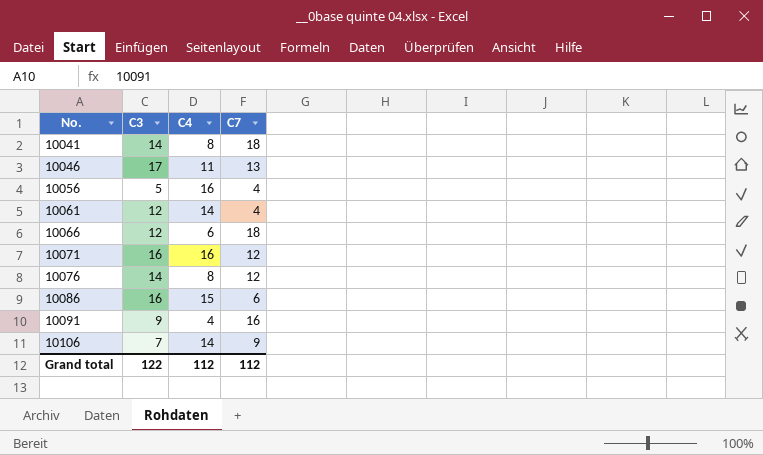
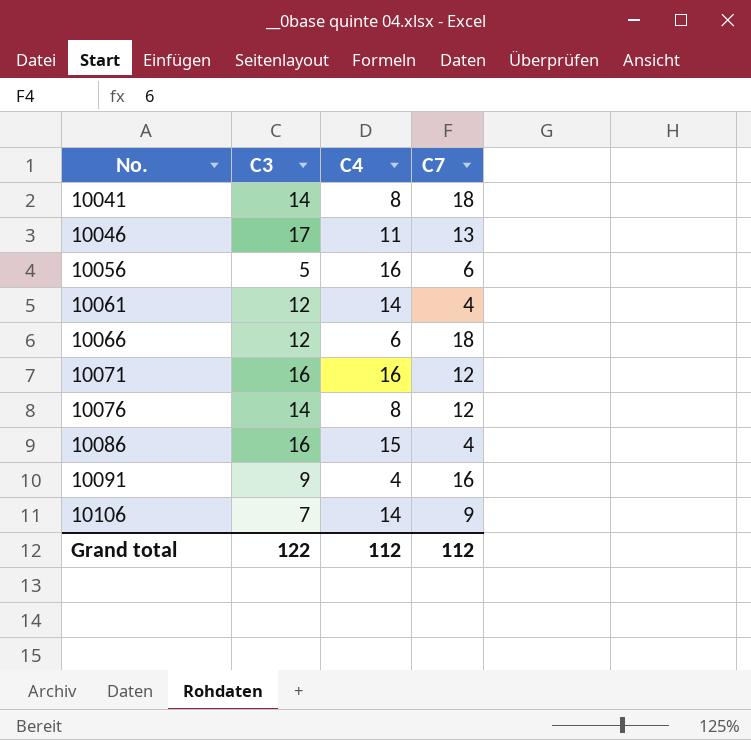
10056 | C7: 4 -> 6
10086 | C7: 6 -> 4

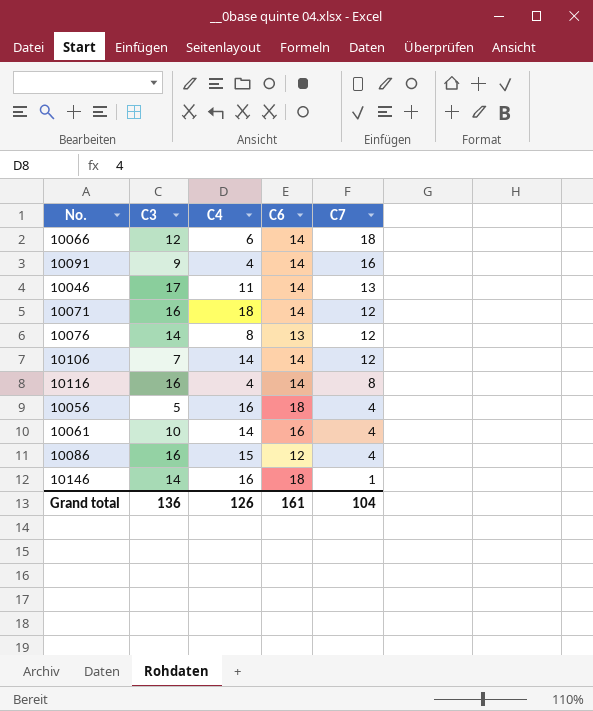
row order: No. ascending -> C7 descending
column C6 | position: none -> 4
row 10041: 14 | 8 | 18 -> none
10071 | C4: 16 -> 18
10106 | C7: 9 -> 12
row 10116: none -> 16 | 4 | 14 | 8
10056 | C7: 6 -> 4
10061 | C3: 12 -> 10
row 10146: none -> 14 | 16 | 18 | 1
Grand total | C3: 122 -> 136
Grand total | C4: 112 -> 126
Grand total | C7: 112 -> 104

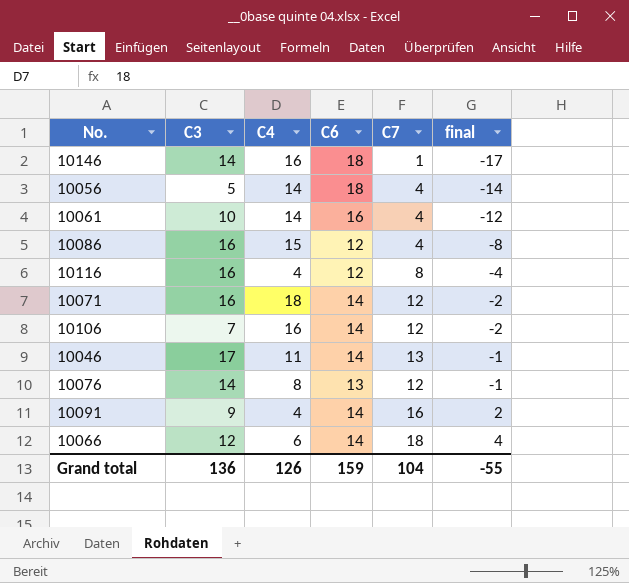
row order: C7 descending -> final ascending
column final | formula: none -> [C7] - [C6]
10056 | C4: 16 -> 14
10116 | C6: 14 -> 12
10106 | C4: 14 -> 16
Grand total | C6: 161 -> 159

